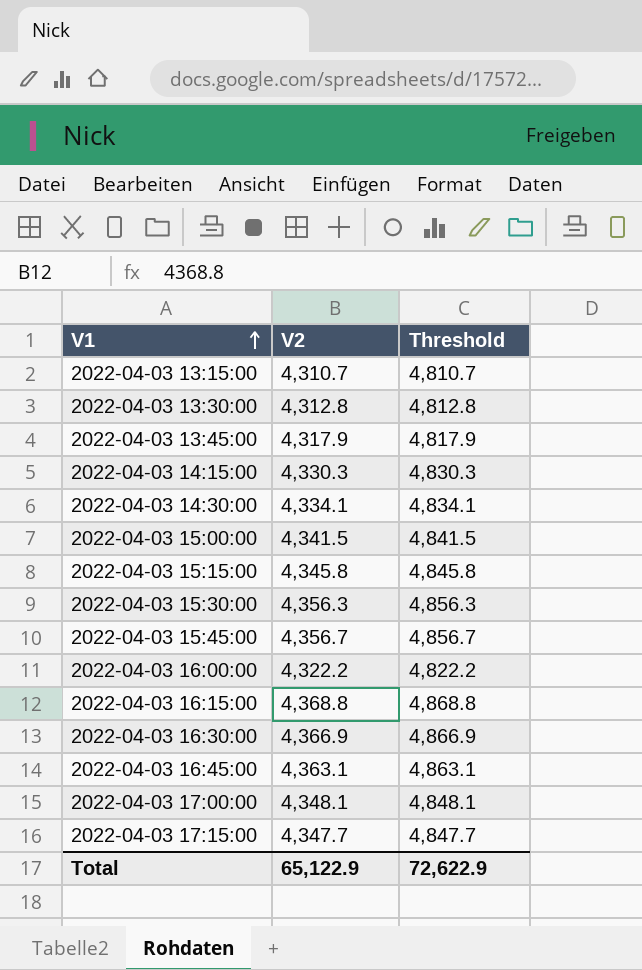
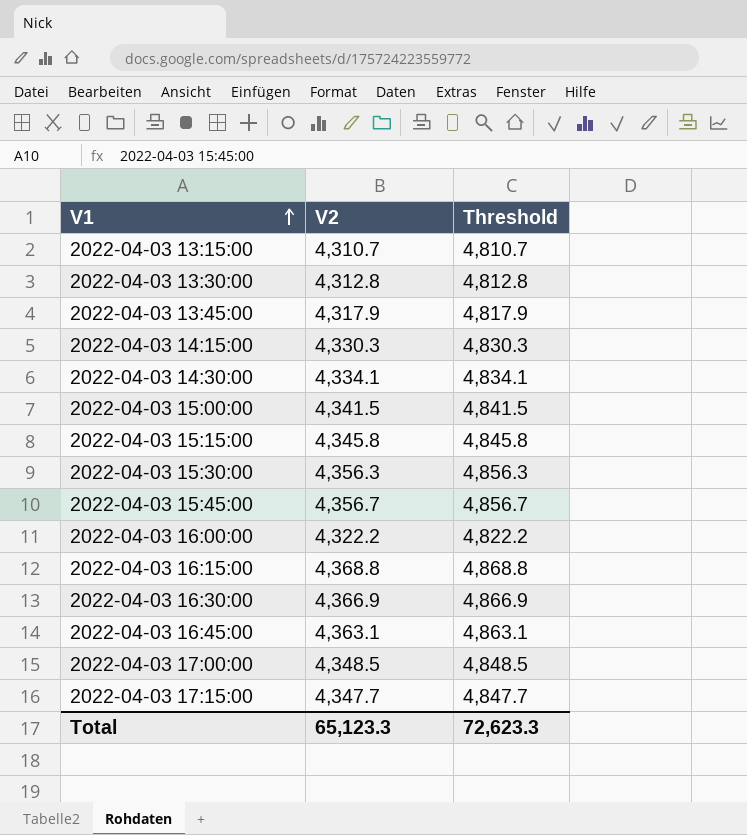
2022-04-03 17:00:00 | V2: 4,348.1 -> 4,348.5
2022-04-03 17:00:00 | Threshold: 4,848.1 -> 4,848.5
Total | V2: 65,122.9 -> 65,123.3
Total | Threshold: 72,622.9 -> 72,623.3

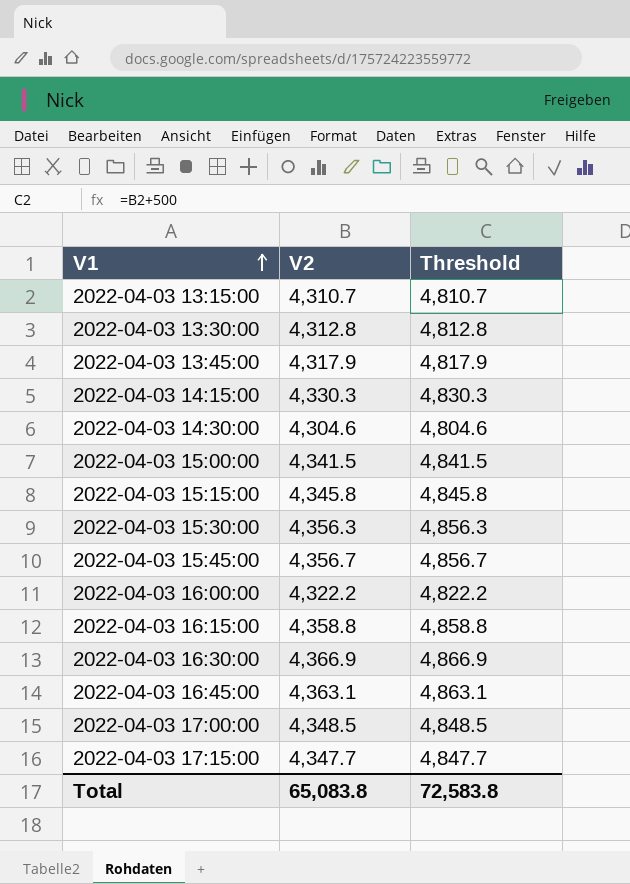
2022-04-03 14:30:00 | V2: 4,334.1 -> 4,304.6
2022-04-03 14:30:00 | Threshold: 4,834.1 -> 4,804.6
2022-04-03 16:15:00 | V2: 4,368.8 -> 4,358.8
2022-04-03 16:15:00 | Threshold: 4,868.8 -> 4,858.8
Total | V2: 65,123.3 -> 65,083.8
Total | Threshold: 72,623.3 -> 72,583.8

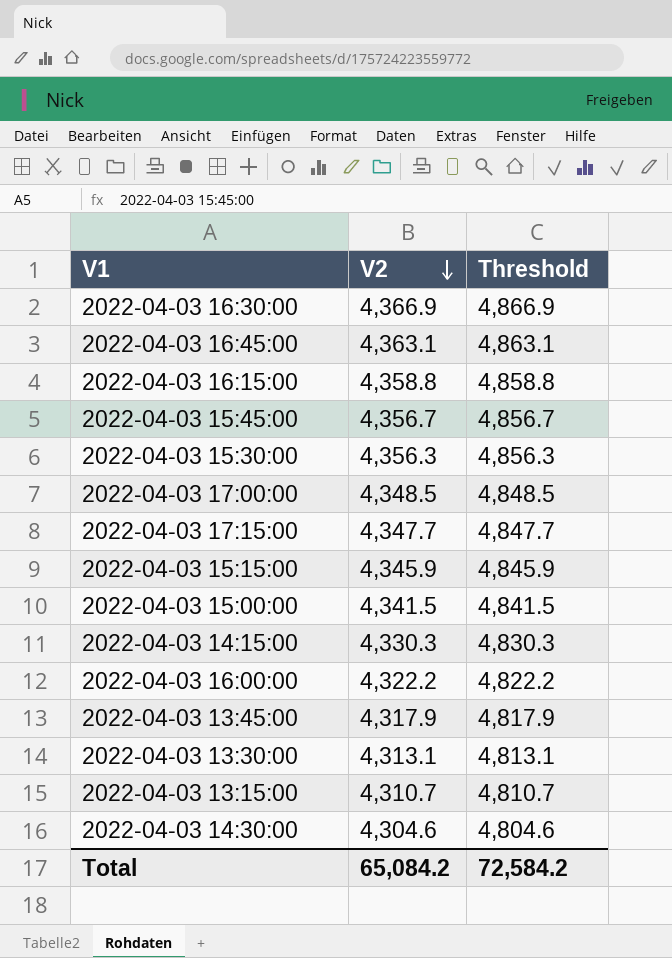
row order: V1 ascending -> V2 descending
2022-04-03 15:15:00 | V2: 4,345.8 -> 4,345.9
2022-04-03 15:15:00 | Threshold: 4,845.8 -> 4,845.9
2022-04-03 13:30:00 | V2: 4,312.8 -> 4,313.1
2022-04-03 13:30:00 | Threshold: 4,812.8 -> 4,813.1
Total | V2: 65,083.8 -> 65,084.2
Total | Threshold: 72,583.8 -> 72,584.2

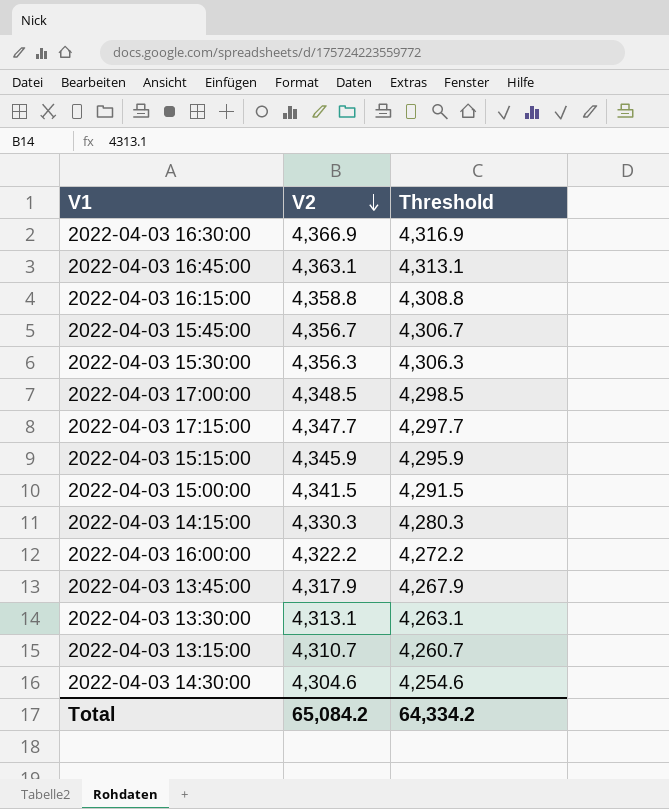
column Threshold | formula: [V2] + 500 -> [V2] - 50
Total | Threshold: 72,584.2 -> 64,334.2

